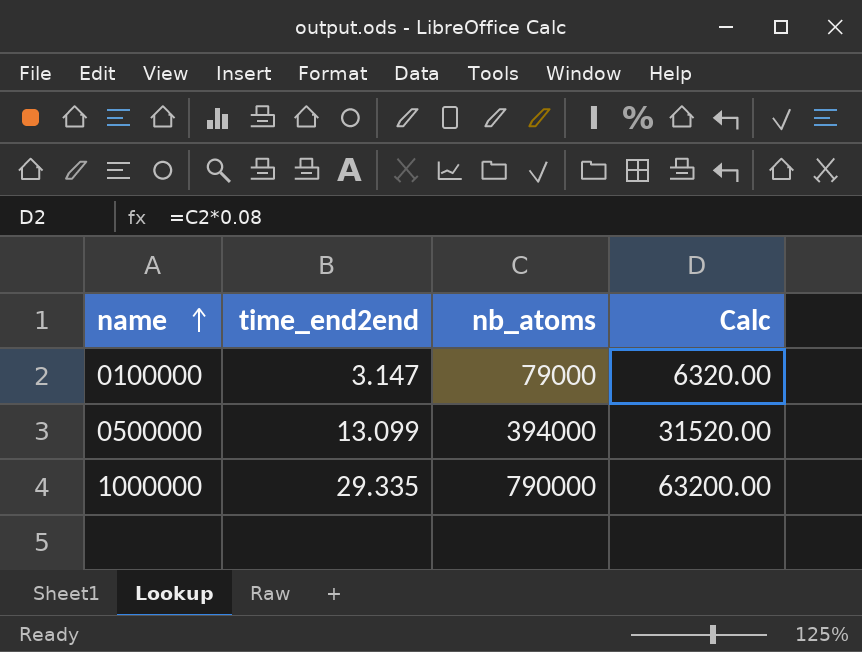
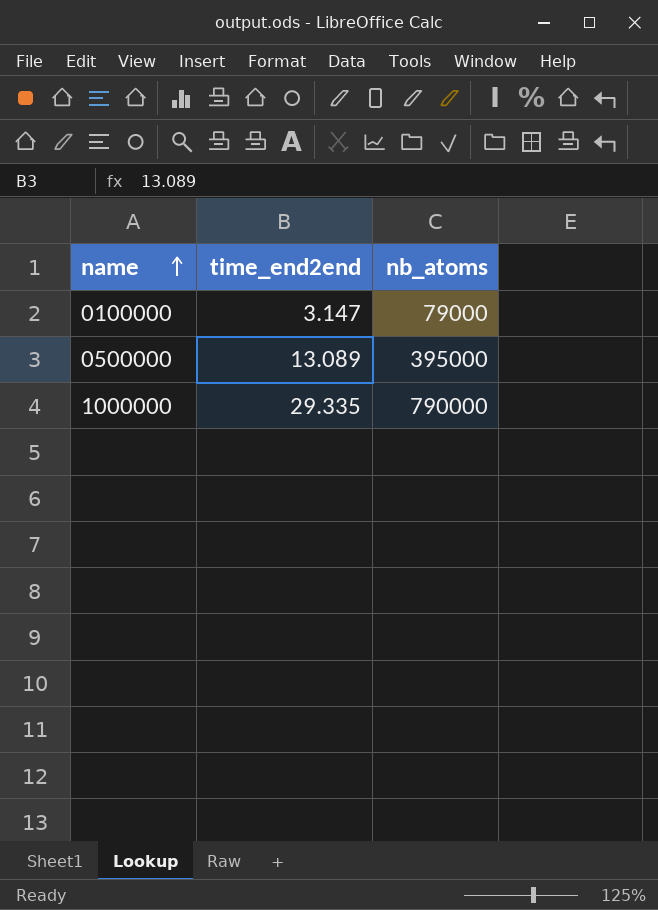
column Calc | formula: [nb_atoms] * 0.08 -> none
0500000 | time_end2end: 13.099 -> 13.089
0500000 | nb_atoms: 394000 -> 395000

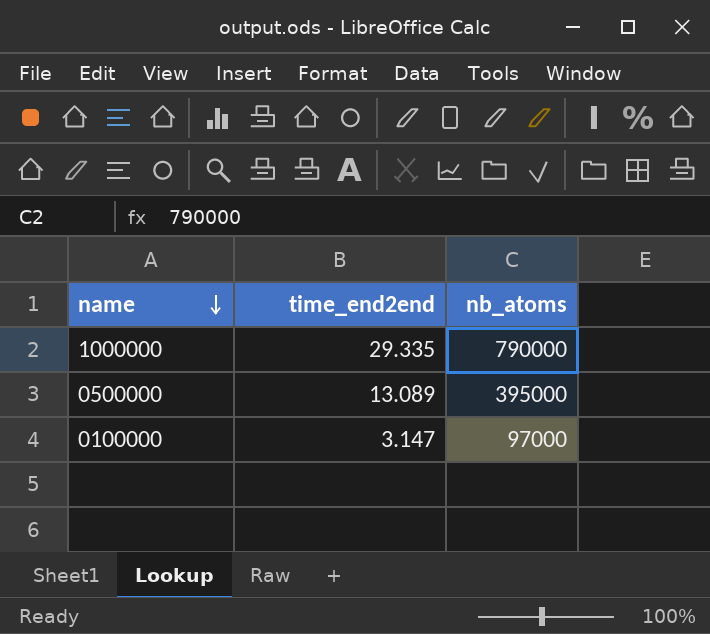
row order: name ascending -> name descending
0100000 | nb_atoms: 79000 -> 97000

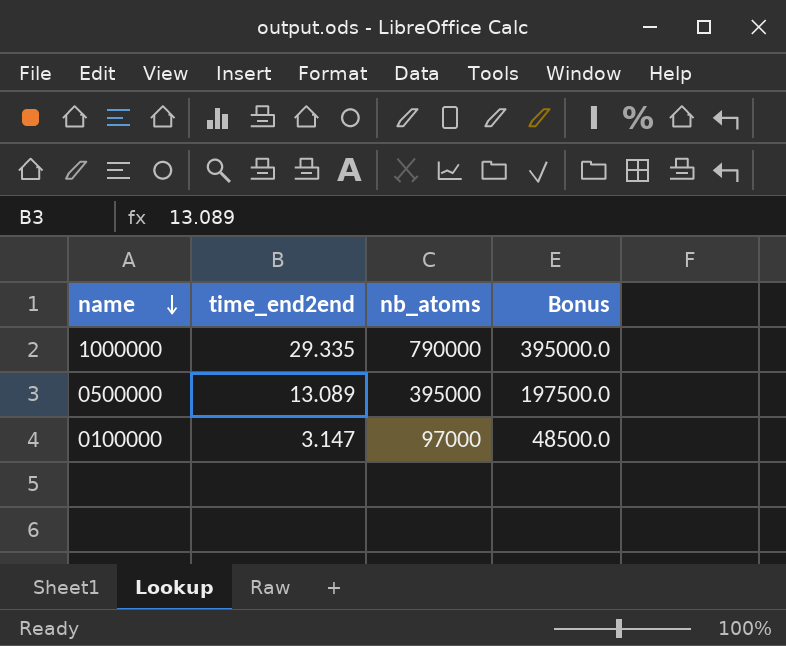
column Bonus | formula: none -> [nb_atoms] * 0.5

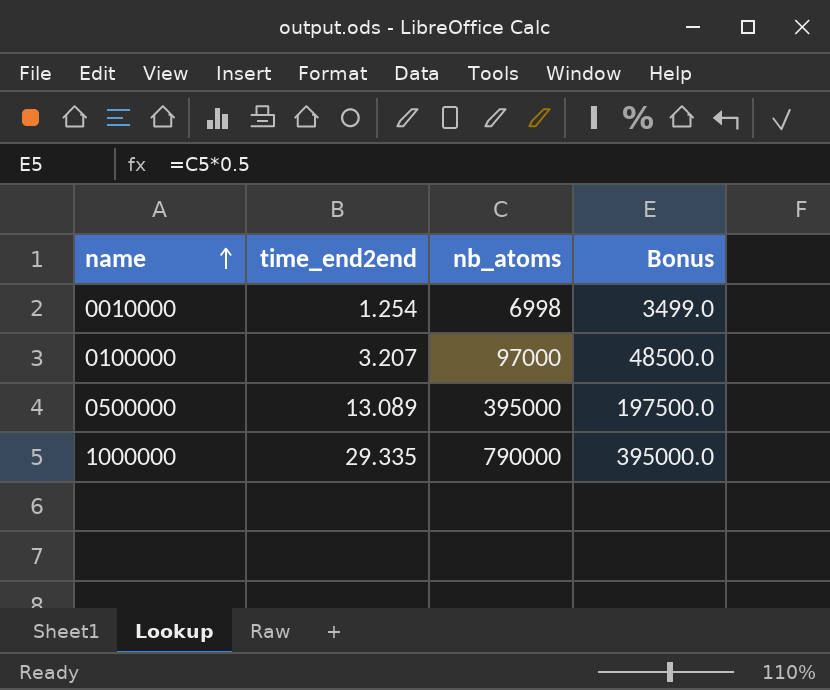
row order: name descending -> name ascending
row 0010000: none -> 1.254 | 6998 | 3499.0
0100000 | time_end2end: 3.147 -> 3.207

